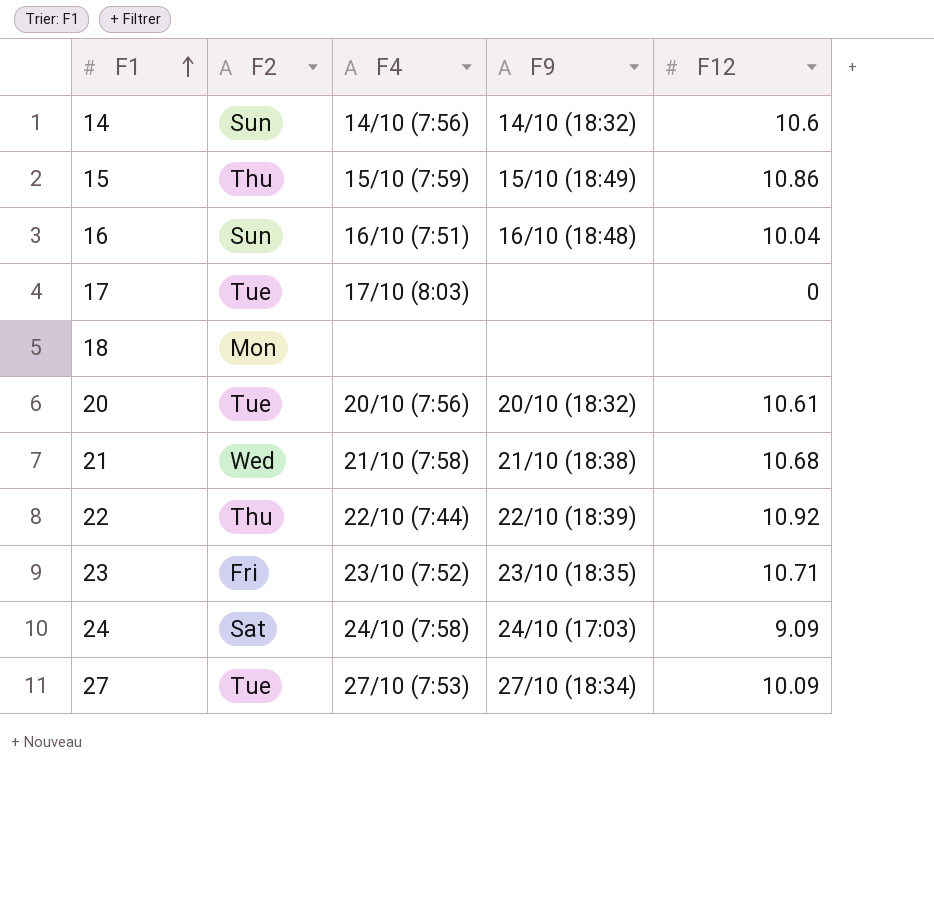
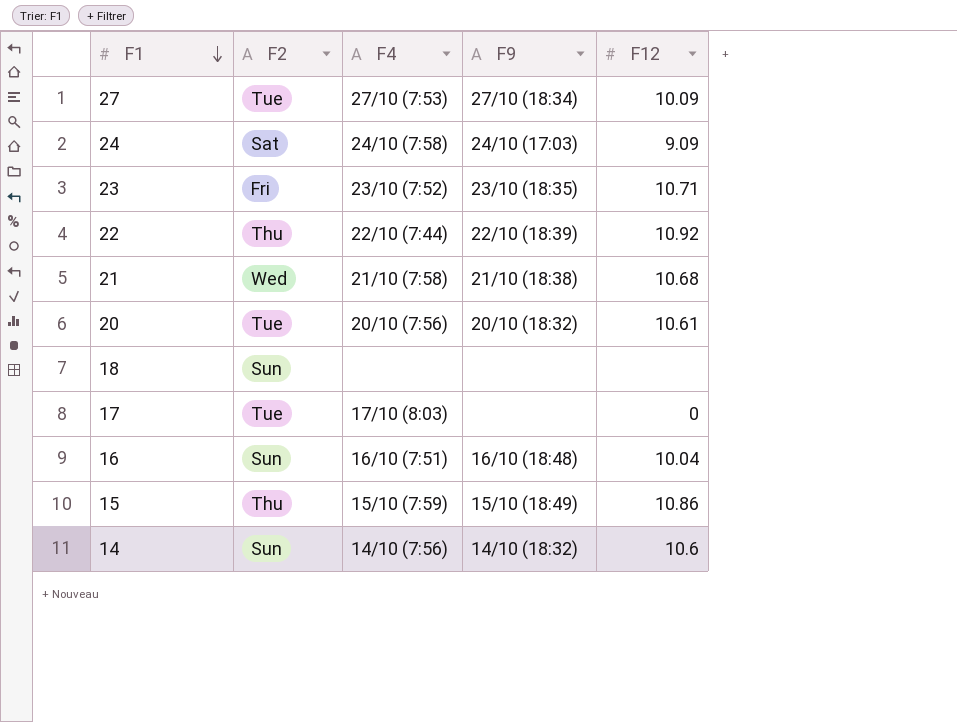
row order: F1 ascending -> F1 descending
18 | F2: Mon -> Sun

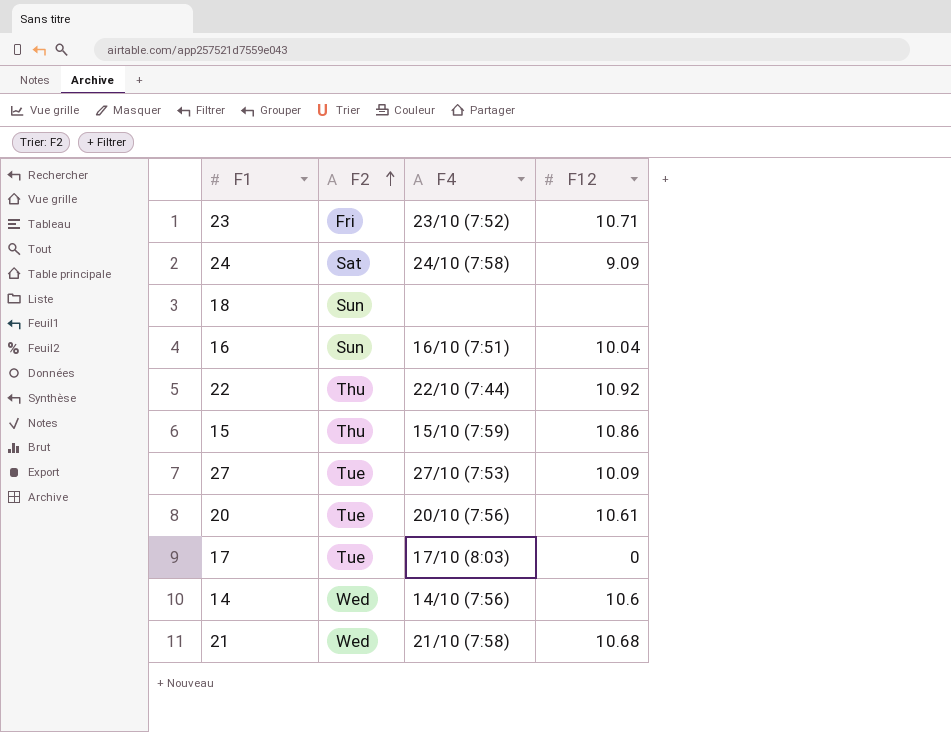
row order: F1 descending -> F2 ascending
column F9 | position: 4 -> none
14 | F2: Sun -> Wed

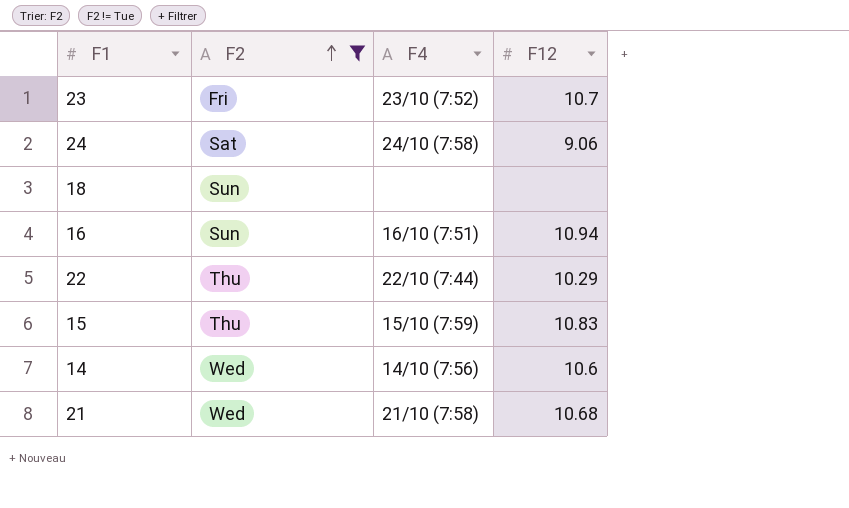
filter: none -> F2 != Tue
23 | F12: 10.71 -> 10.7
24 | F12: 9.09 -> 9.06
16 | F12: 10.04 -> 10.94
22 | F12: 10.92 -> 10.29
15 | F12: 10.86 -> 10.83

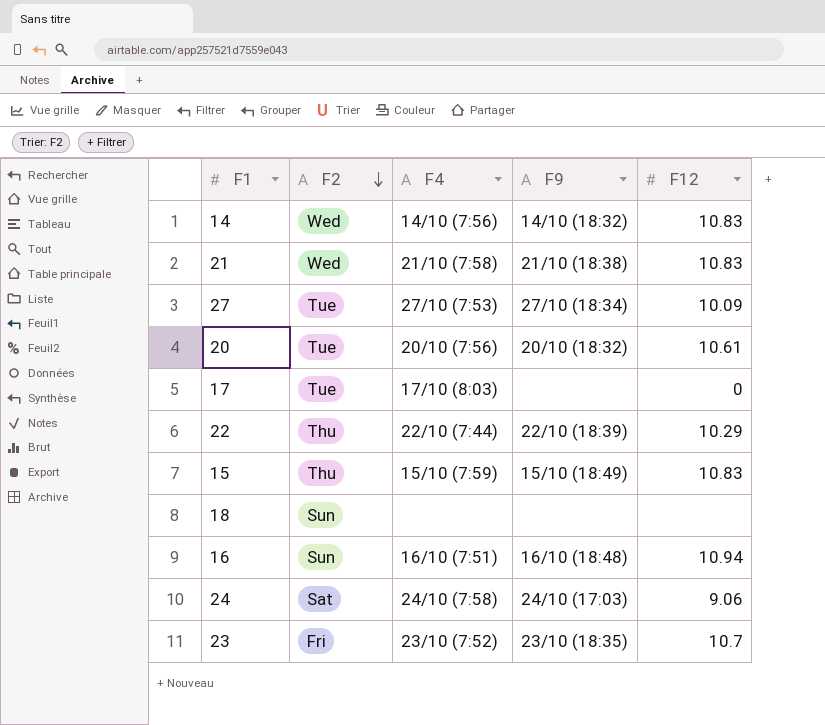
filter: F2 != Tue -> none
row order: F2 ascending -> F2 descending
column F9 | position: none -> 4
14 | F12: 10.6 -> 10.83
21 | F12: 10.68 -> 10.83

